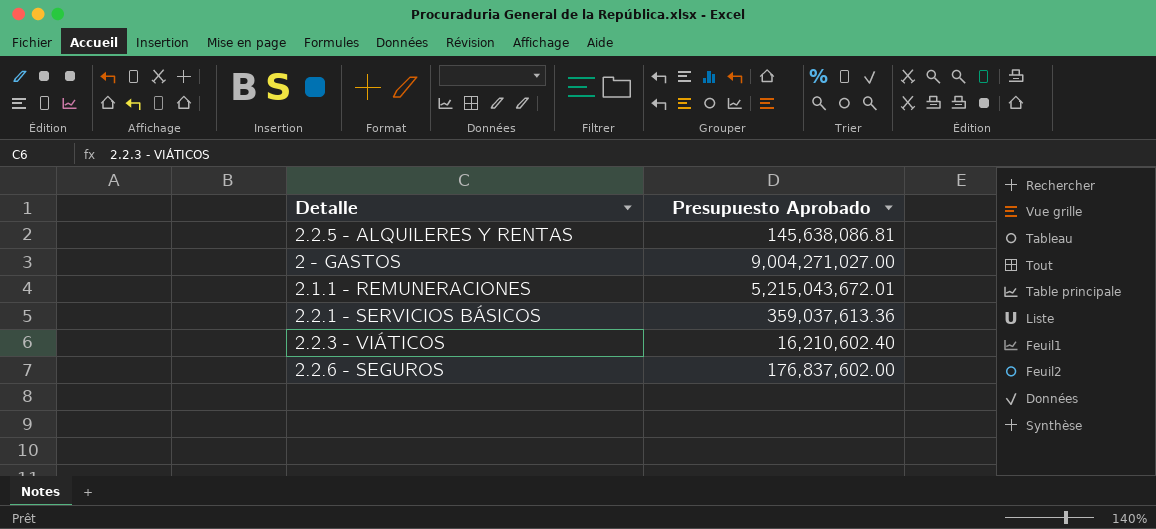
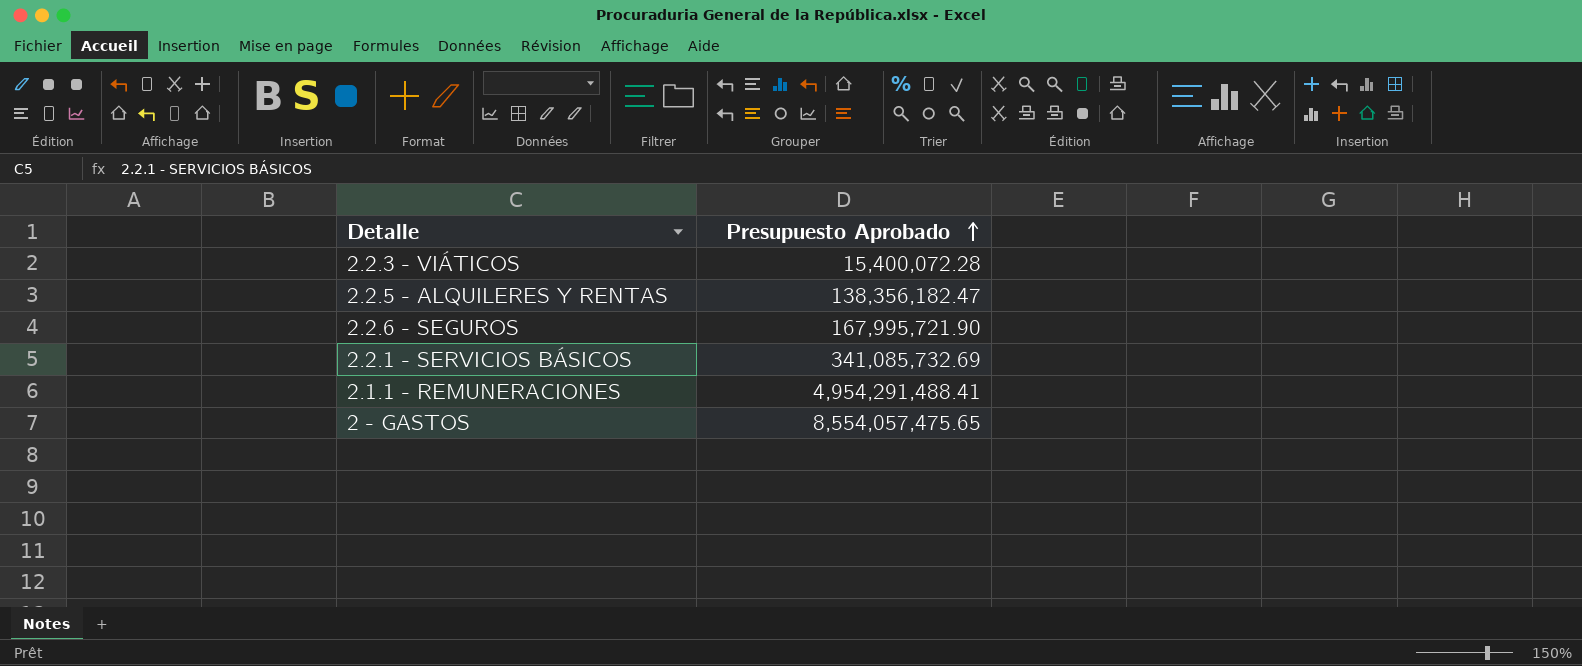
row order: none -> Presupuesto Aprobado ascending
2.2.3 - VIÁTICOS | Presupuesto Aprobado: 16,210,602.40 -> 15,400,072.28
2.2.5 - ALQUILERES Y RENTAS | Presupuesto Aprobado: 145,638,086.81 -> 138,356,182.47
2.2.6 - SEGUROS | Presupuesto Aprobado: 176,837,602.00 -> 167,995,721.90
2.2.1 - SERVICIOS BÁSICOS | Presupuesto Aprobado: 359,037,613.36 -> 341,085,732.69
2.1.1 - REMUNERACIONES | Presupuesto Aprobado: 5,215,043,672.01 -> 4,954,291,488.41
2 - GASTOS | Presupuesto Aprobado: 9,004,271,027.00 -> 8,554,057,475.65

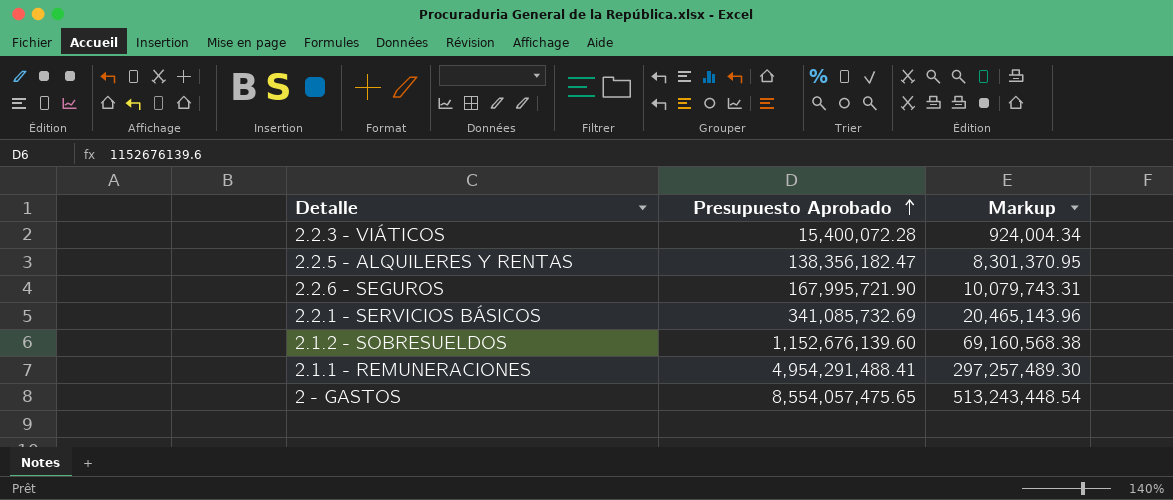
column Markup | formula: none -> [Presupuesto Aprobado] * 0.06
row 2.1.2 - SOBRESUELDOS: none -> 1,152,676,139.60 | 69,160,568.38

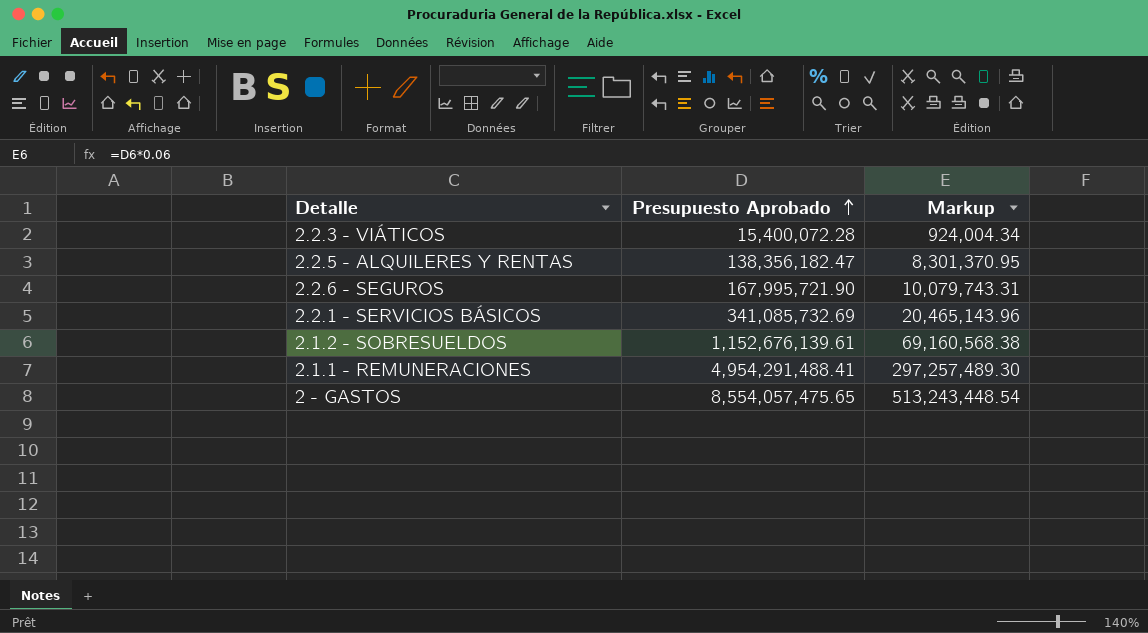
2.1.2 - SOBRESUELDOS | Presupuesto Aprobado: 1,152,676,139.60 -> 1,152,676,139.61

